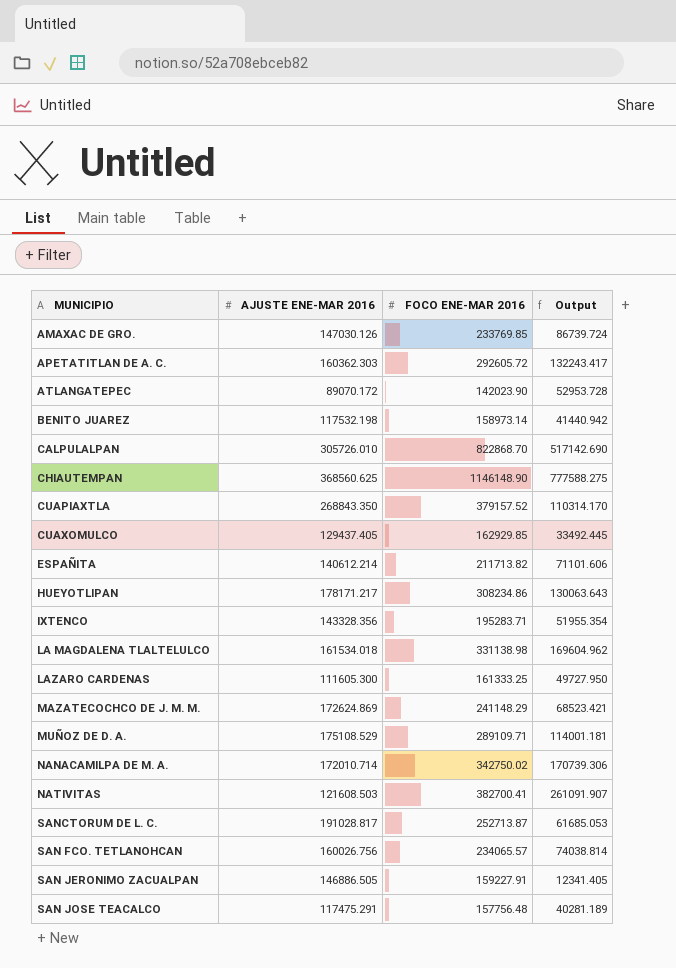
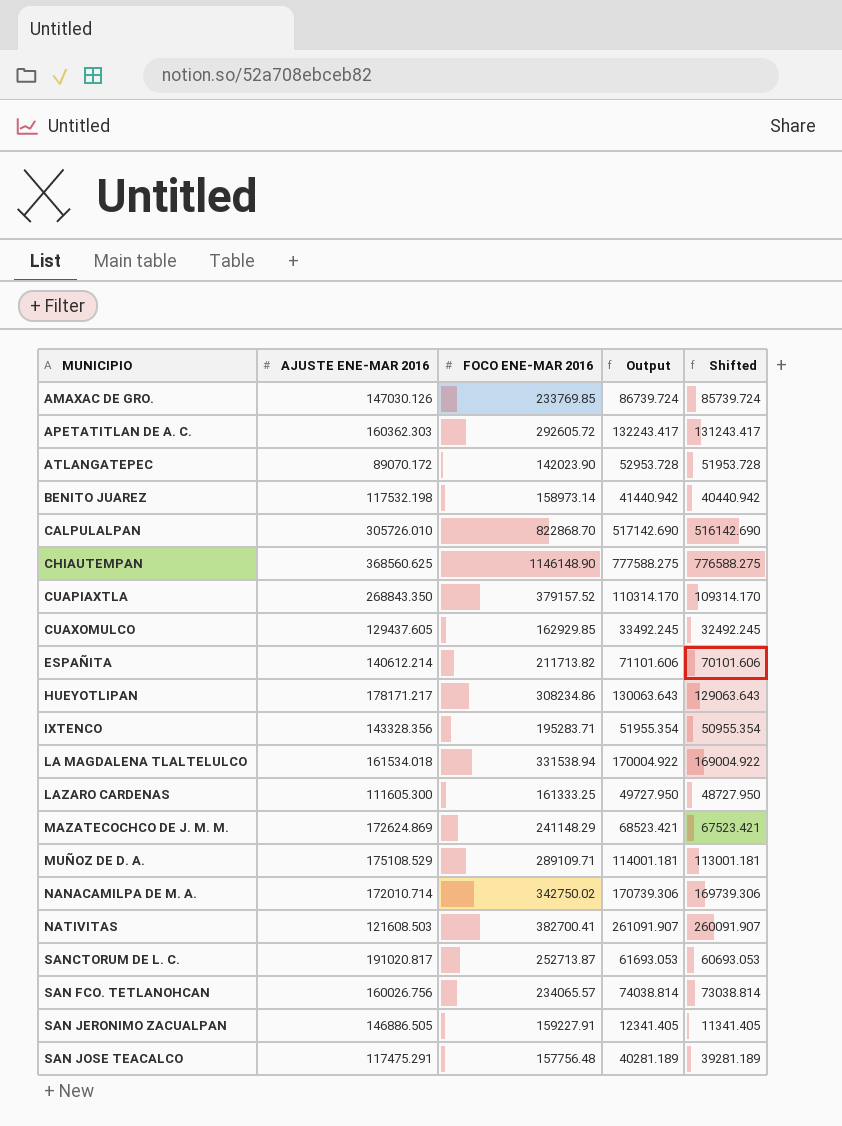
column Shifted | formula: none -> [Output] - 1000
CUAXOMULCO | AJUSTE ENE-MAR 2016: 129437.405 -> 129437.605
CUAXOMULCO | Output: 33492.445 -> 33492.245
LA MAGDALENA TLALTELULCO | FOCO ENE-MAR 2016: 331138.98 -> 331538.94
LA MAGDALENA TLALTELULCO | Output: 169604.962 -> 170004.922
SANCTORUM DE L. C. | AJUSTE ENE-MAR 2016: 191028.817 -> 191020.817
SANCTORUM DE L. C. | Output: 61685.053 -> 61693.053

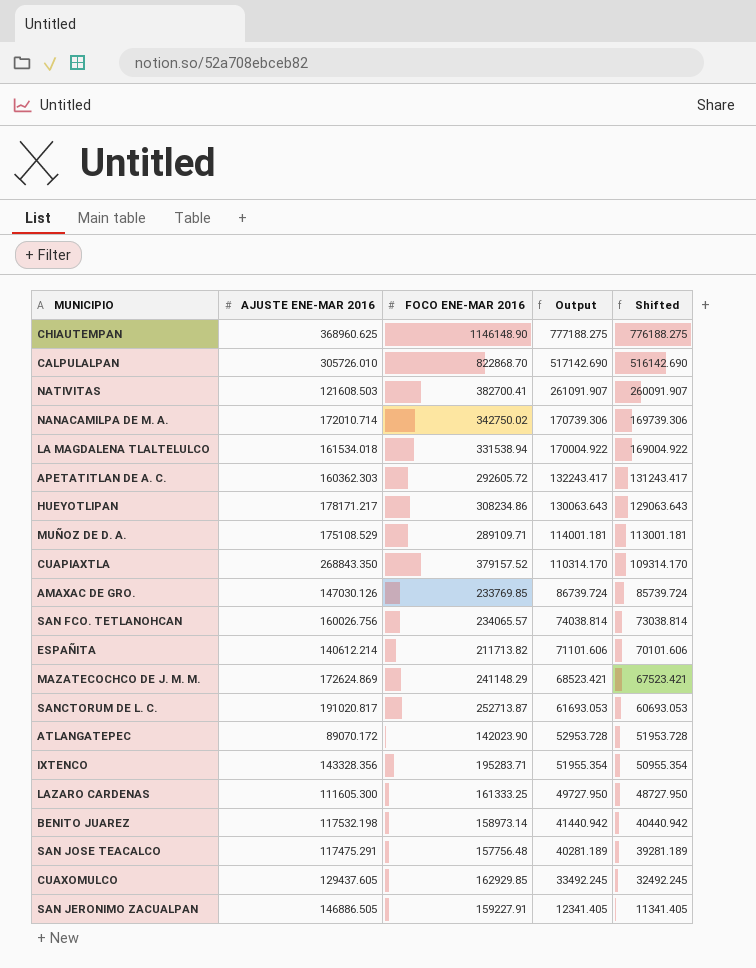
row order: none -> Output descending
CHIAUTEMPAN | AJUSTE ENE-MAR 2016: 368560.625 -> 368960.625
CHIAUTEMPAN | Output: 777588.275 -> 777188.275
CHIAUTEMPAN | Shifted: 776588.275 -> 776188.275

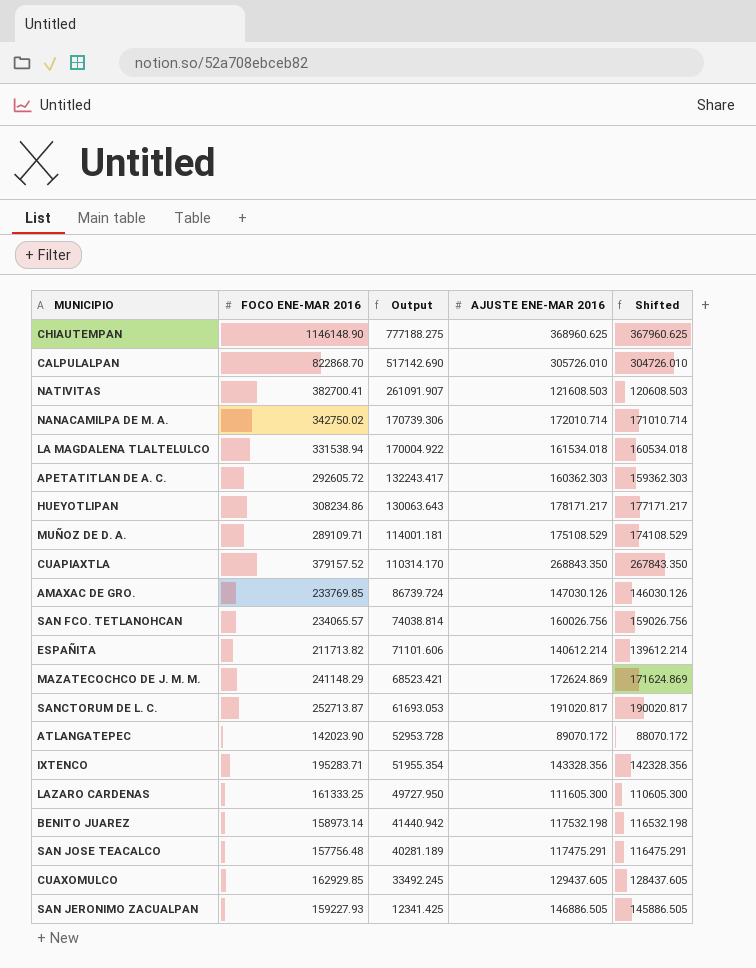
column AJUSTE ENE-MAR 2016 | position: 2 -> 4
column Shifted | formula: [Output] - 1000 -> [AJUSTE ENE-MAR 2016] - 1000
SAN JERONIMO ZACUALPAN | FOCO ENE-MAR 2016: 159227.91 -> 159227.93
SAN JERONIMO ZACUALPAN | Output: 12341.405 -> 12341.425

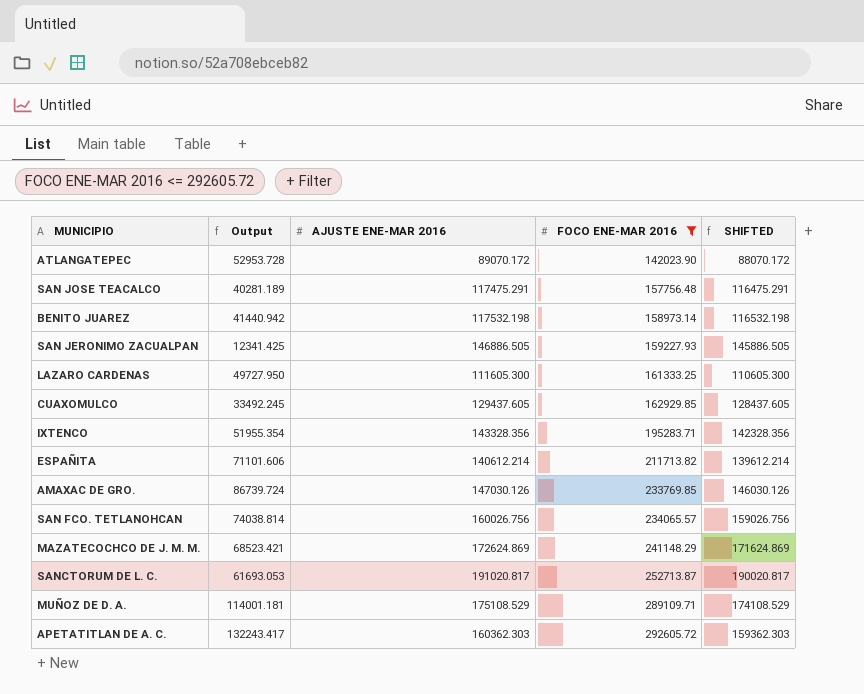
filter: none -> FOCO ENE-MAR 2016 <= 292605.72
row order: Output descending -> FOCO ENE-MAR 2016 ascending
column FOCO ENE-MAR 2016 | position: 2 -> 4
column name: Shifted -> SHIFTED

